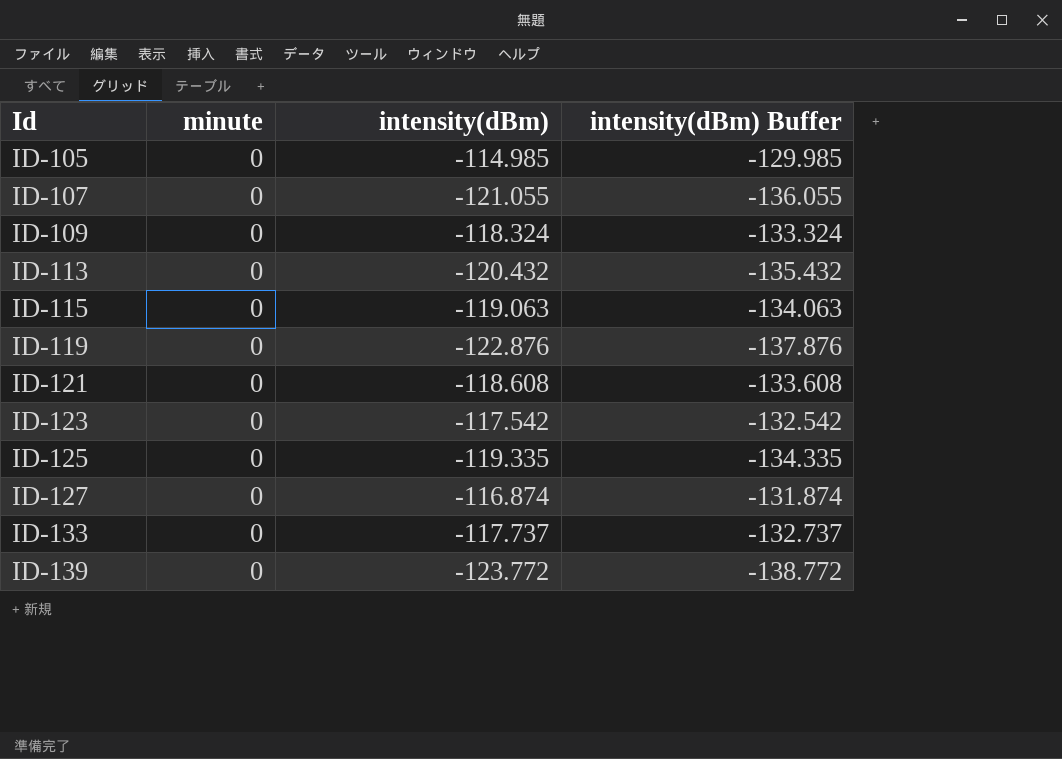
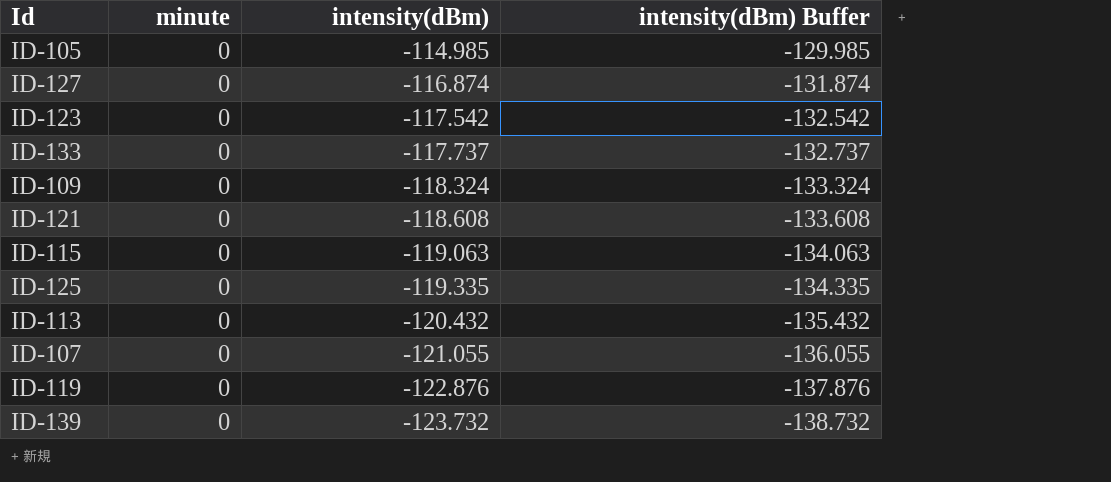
row order: Id ascending -> intensity(dBm) descending
ID-139 | intensity(dBm): -123.772 -> -123.732
ID-139 | intensity(dBm) Buffer: -138.772 -> -138.732

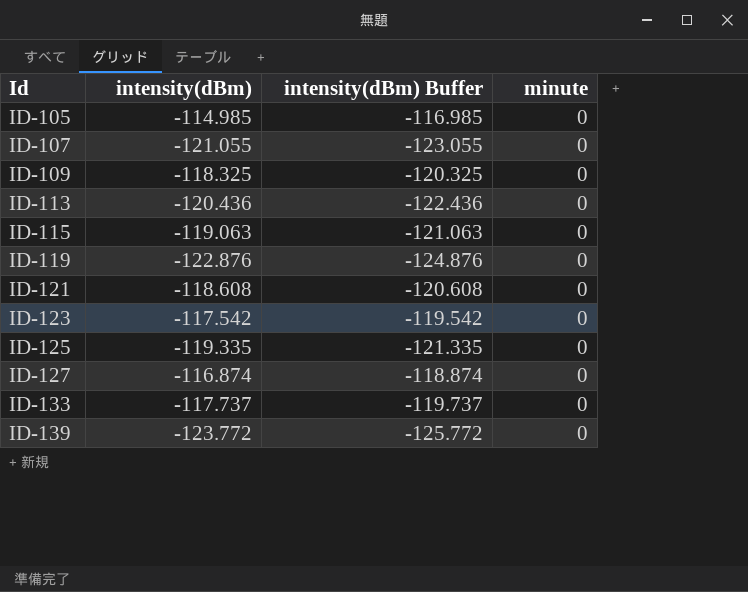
row order: intensity(dBm) descending -> Id ascending
column intensity(dBm) Buffer | formula: [intensity(dBm)] - 15 -> [intensity(dBm)] - 2
column minute | position: 2 -> 4
ID-109 | intensity(dBm): -118.324 -> -118.325
ID-113 | intensity(dBm): -120.432 -> -120.436
ID-139 | intensity(dBm): -123.732 -> -123.772

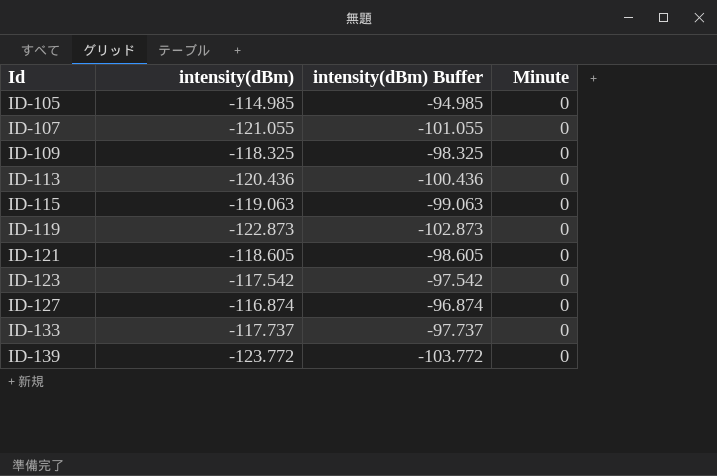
column intensity(dBm) Buffer | formula: [intensity(dBm)] - 2 -> [intensity(dBm)] + 20
column name: minute -> Minute
row ID-125: -119.335 | -121.335 | 0 -> none
ID-119 | intensity(dBm): -122.876 -> -122.873
ID-121 | intensity(dBm): -118.608 -> -118.605

